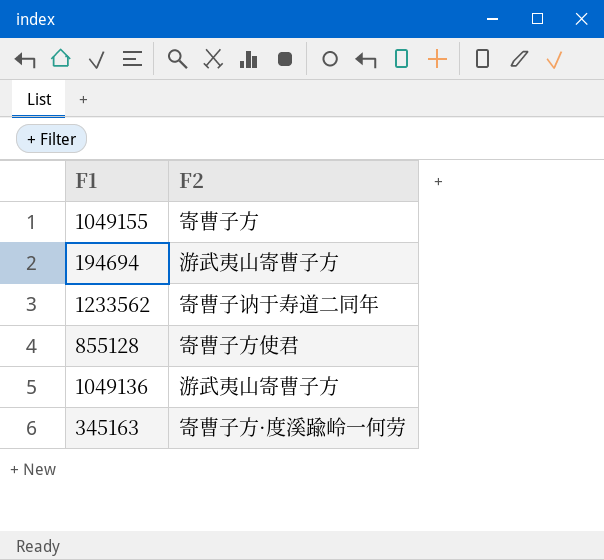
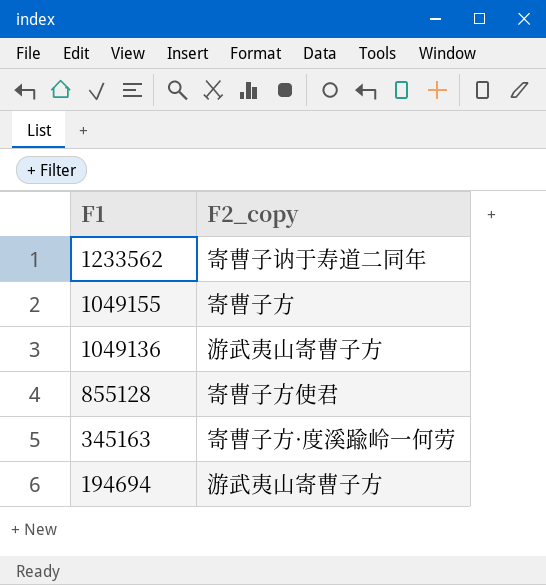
row order: none -> F1 descending
column name: F2 -> F2_copy

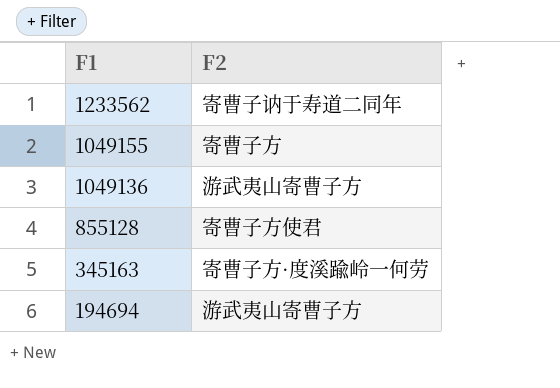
column name: F2_copy -> F2

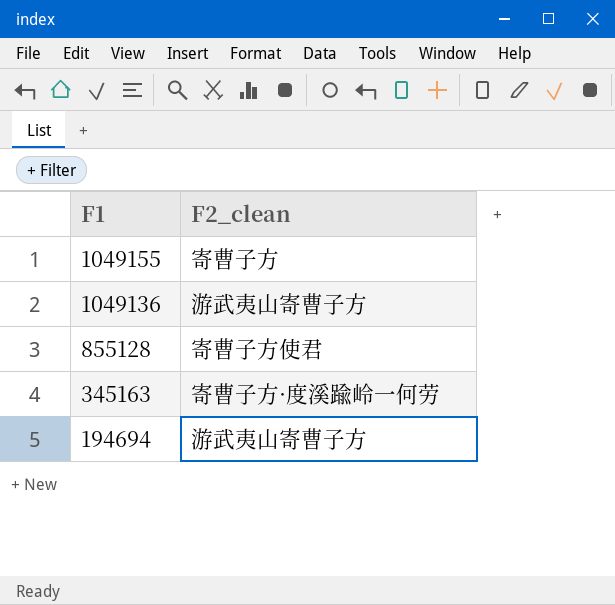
column name: F2 -> F2_clean
row 1233562: 寄曹子讷于寿道二同年 -> none

